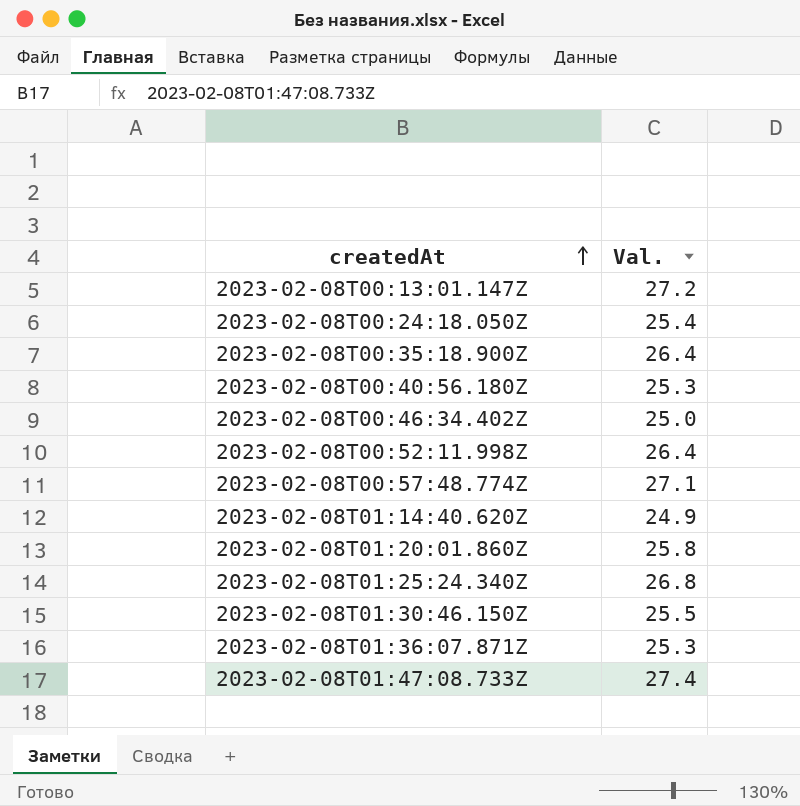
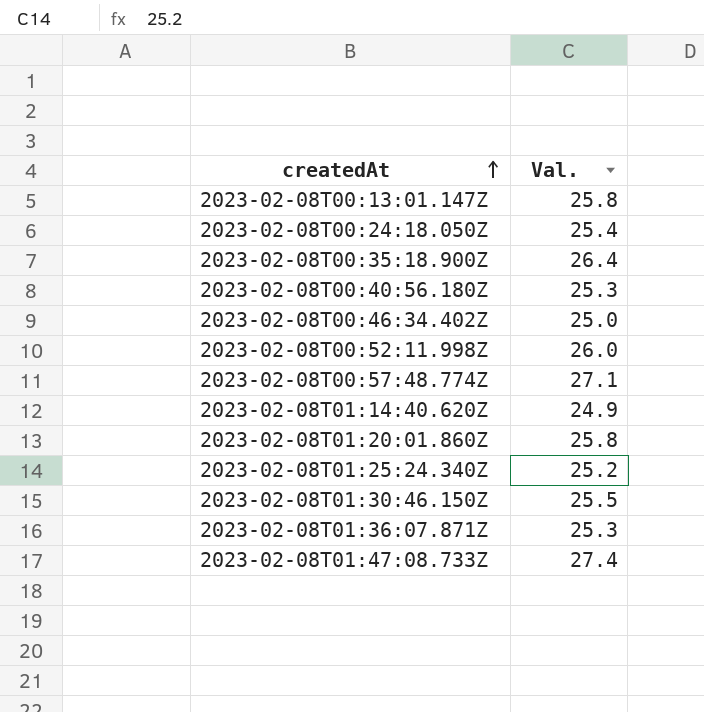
2023-02-08T00:13:01.147Z | Val.: 27.2 -> 25.8
2023-02-08T00:52:11.998Z | Val.: 26.4 -> 26.0
2023-02-08T01:25:24.340Z | Val.: 26.8 -> 25.2

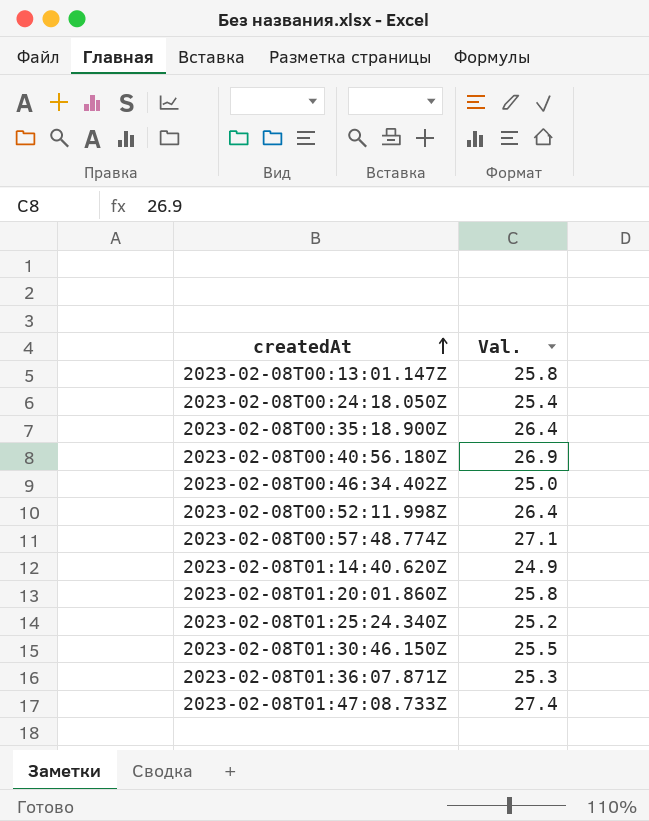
2023-02-08T00:40:56.180Z | Val.: 25.3 -> 26.9
2023-02-08T00:52:11.998Z | Val.: 26.0 -> 26.4

